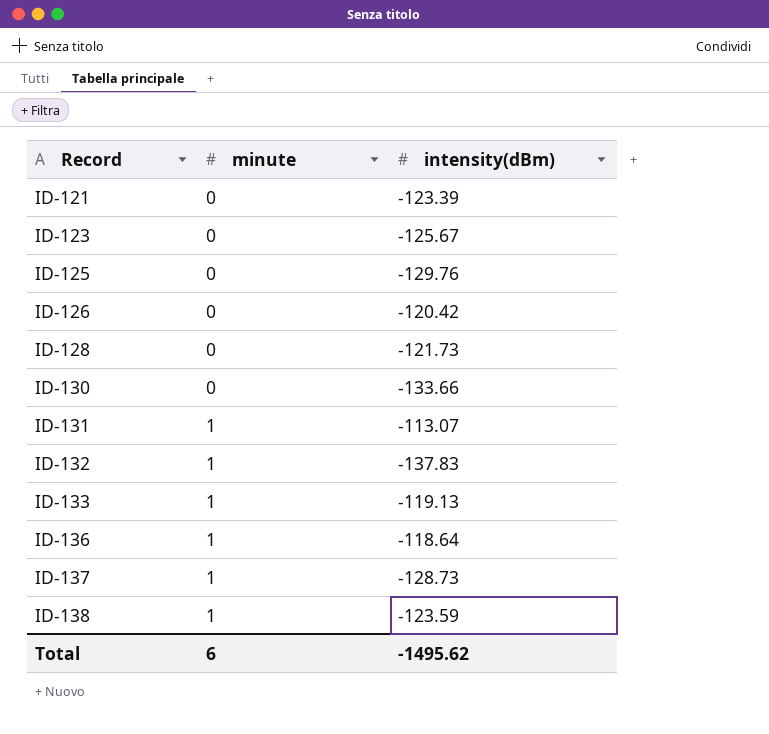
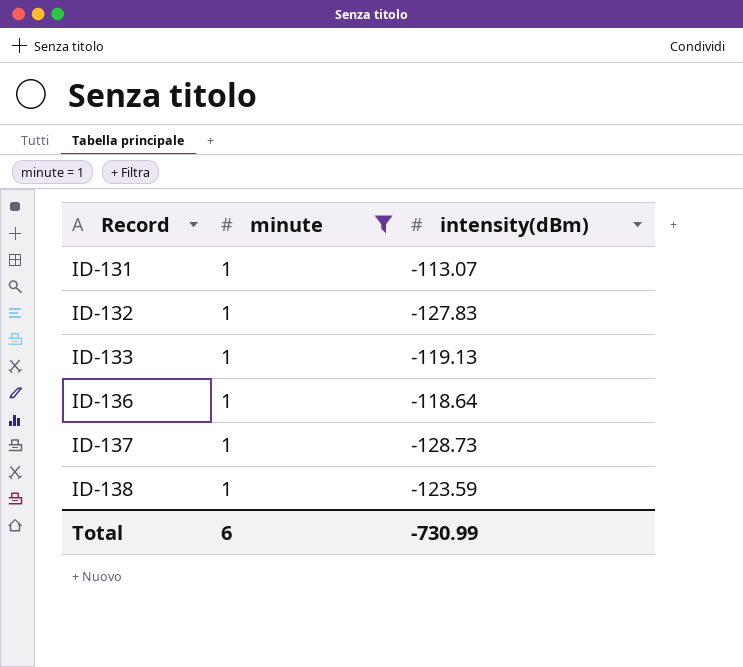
filter: none -> minute = 1
ID-132 | intensity(dBm): -137.83 -> -127.83
Total | intensity(dBm): -1495.62 -> -730.99

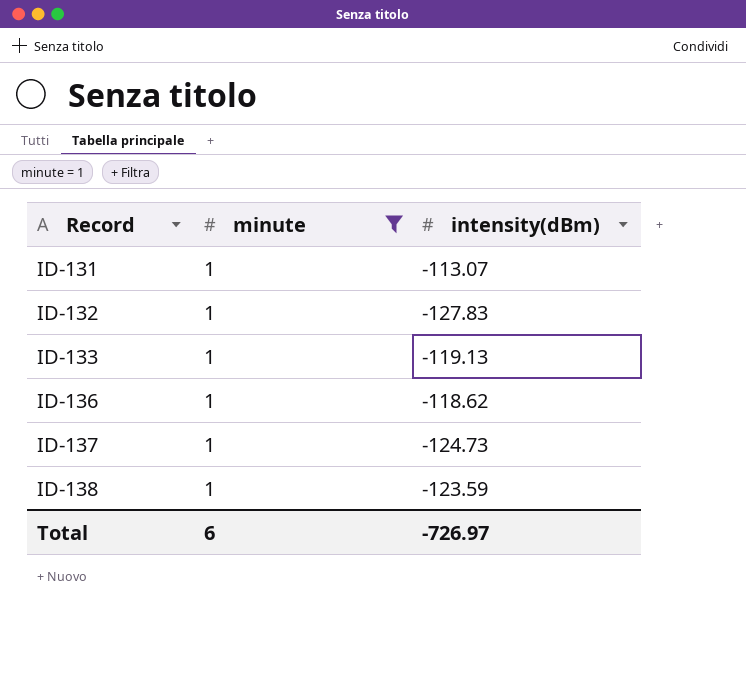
ID-136 | intensity(dBm): -118.64 -> -118.62
ID-137 | intensity(dBm): -128.73 -> -124.73
Total | intensity(dBm): -730.99 -> -726.97

